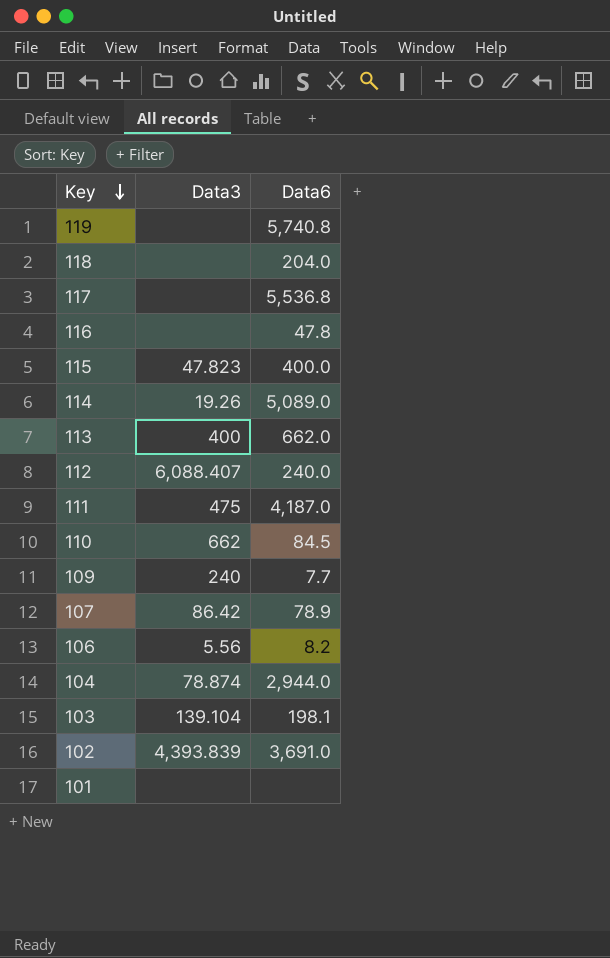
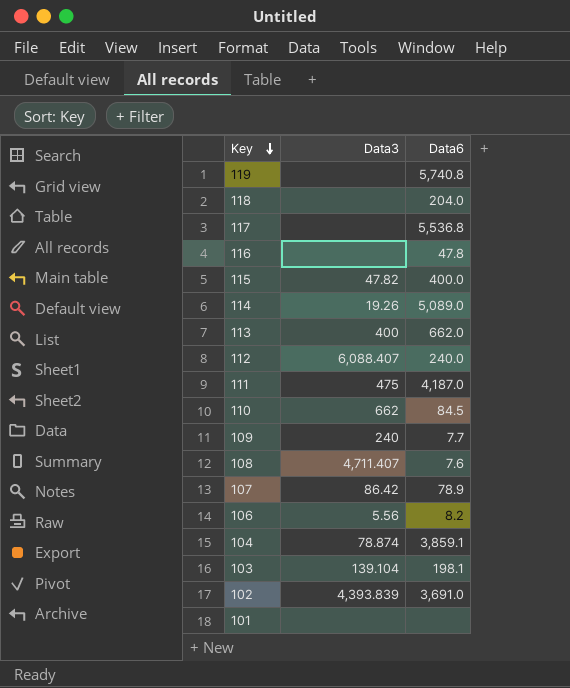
115 | Data3: 47.823 -> 47.82
row 108: none -> 4,711.407 | 7.6
104 | Data6: 2,944.0 -> 3,859.1

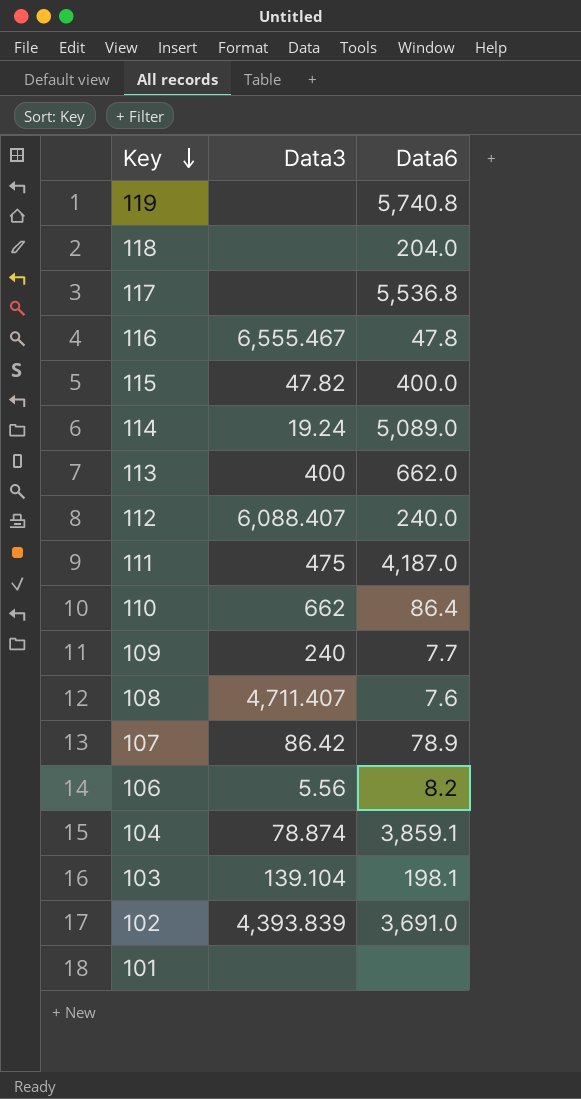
116 | Data3: none -> 6,555.467
114 | Data3: 19.26 -> 19.24
110 | Data6: 84.5 -> 86.4

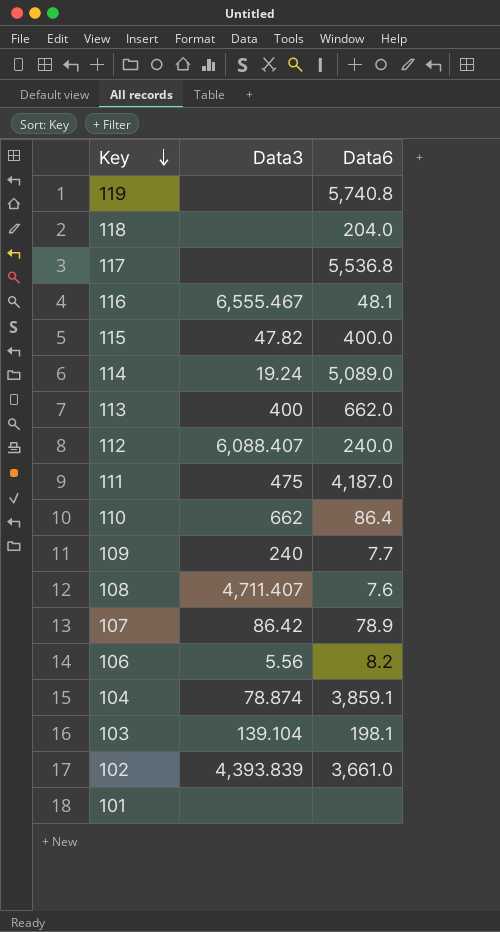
116 | Data6: 47.8 -> 48.1
102 | Data6: 3,691.0 -> 3,661.0

